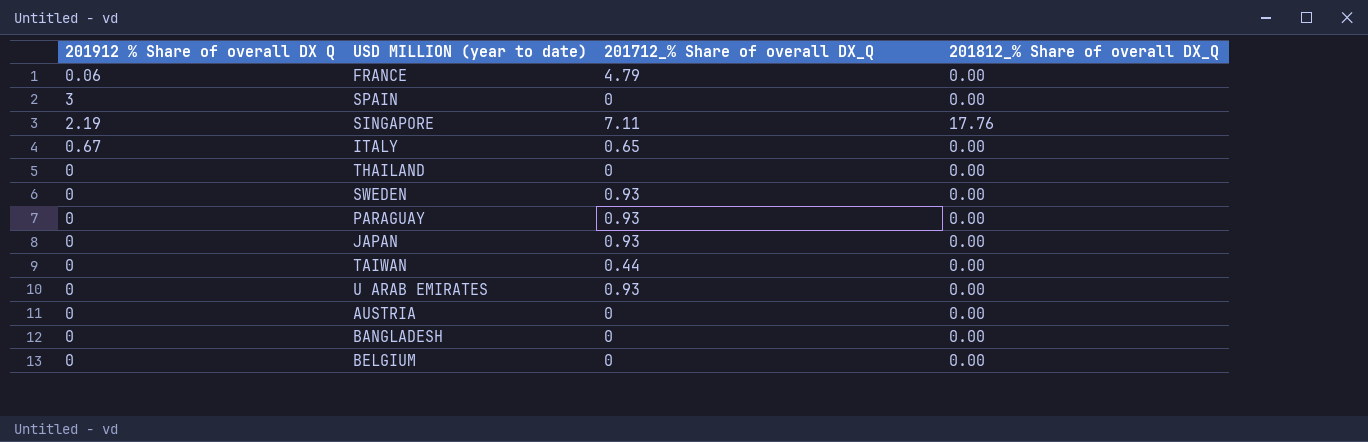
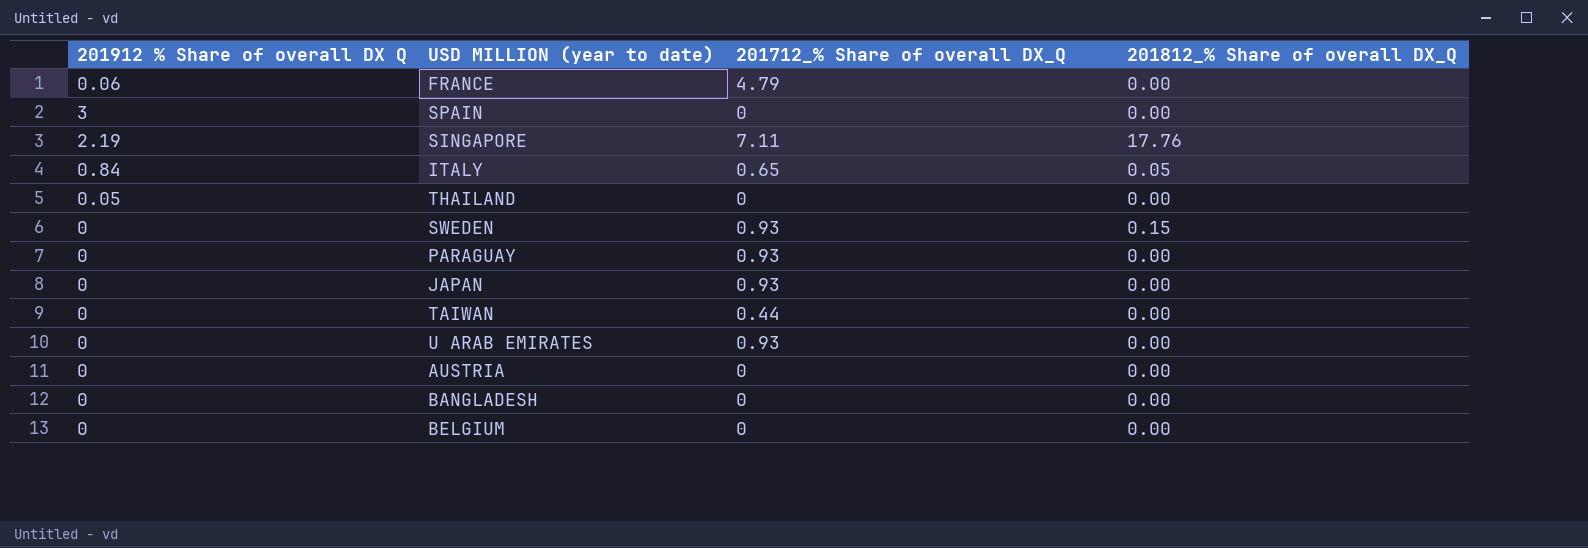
ITALY | 201912 % Share of overall DX Q: 0.67 -> 0.84
ITALY | 201812_% Share of overall DX_Q: 0.00 -> 0.05
THAILAND | 201912 % Share of overall DX Q: 0 -> 0.05
SWEDEN | 201812_% Share of overall DX_Q: 0.00 -> 0.15

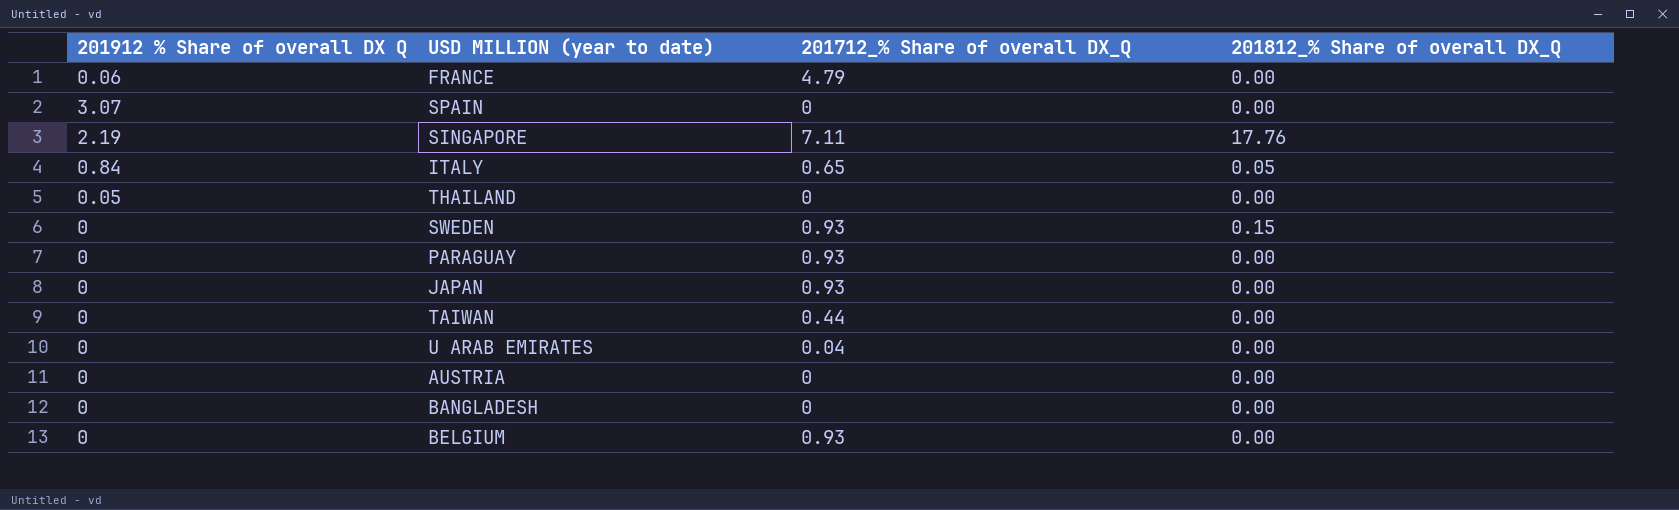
SPAIN | 201912 % Share of overall DX Q: 3 -> 3.07
U ARAB EMIRATES | 201712_% Share of overall DX_Q: 0.93 -> 0.04
BELGIUM | 201712_% Share of overall DX_Q: 0 -> 0.93

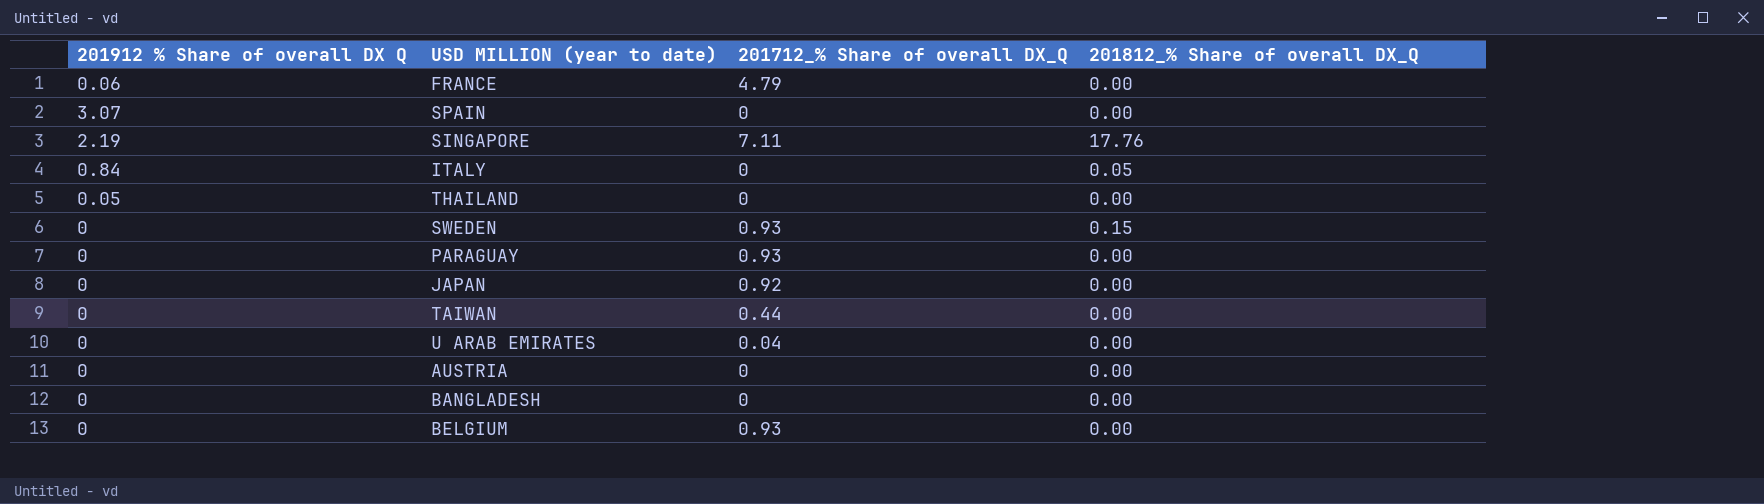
ITALY | 201712_% Share of overall DX_Q: 0.65 -> 0
JAPAN | 201712_% Share of overall DX_Q: 0.93 -> 0.92

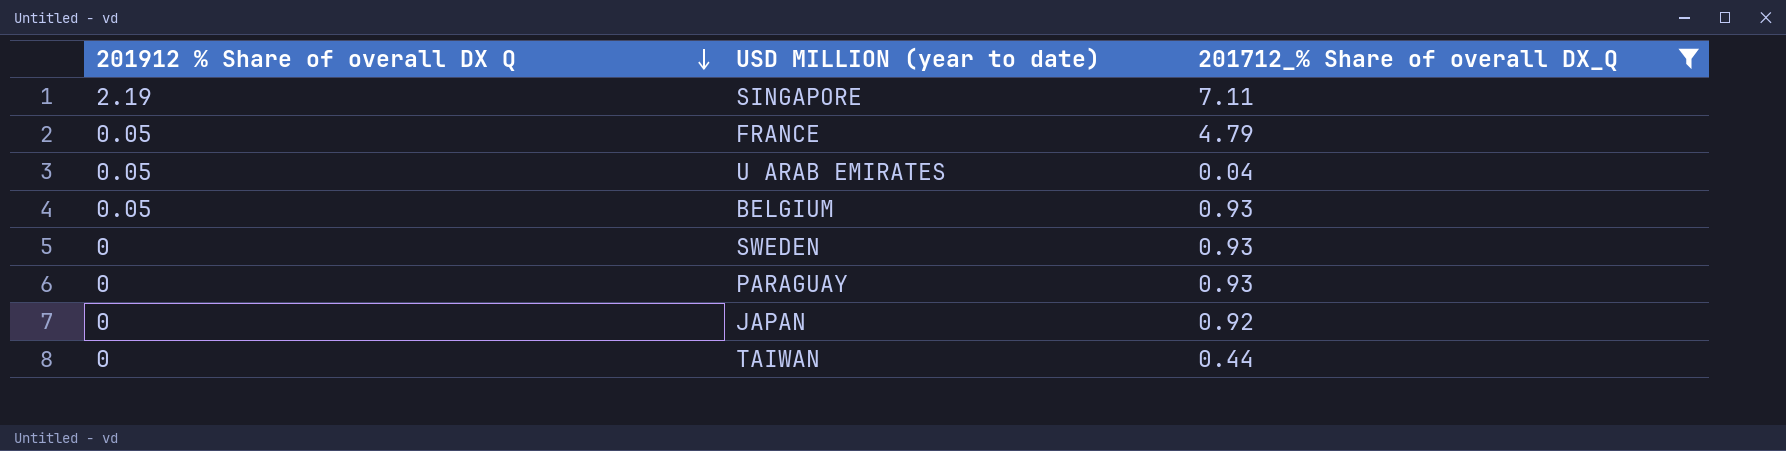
filter: none -> 201712_% Share of overall DX_Q != 0
row order: none -> 201912 % Share of overall DX Q descending
column 201812_% Share of overall DX_Q | position: 4 -> none
FRANCE | 201912 % Share of overall DX Q: 0.06 -> 0.05
U ARAB EMIRATES | 201912 % Share of overall DX Q: 0 -> 0.05
BELGIUM | 201912 % Share of overall DX Q: 0 -> 0.05

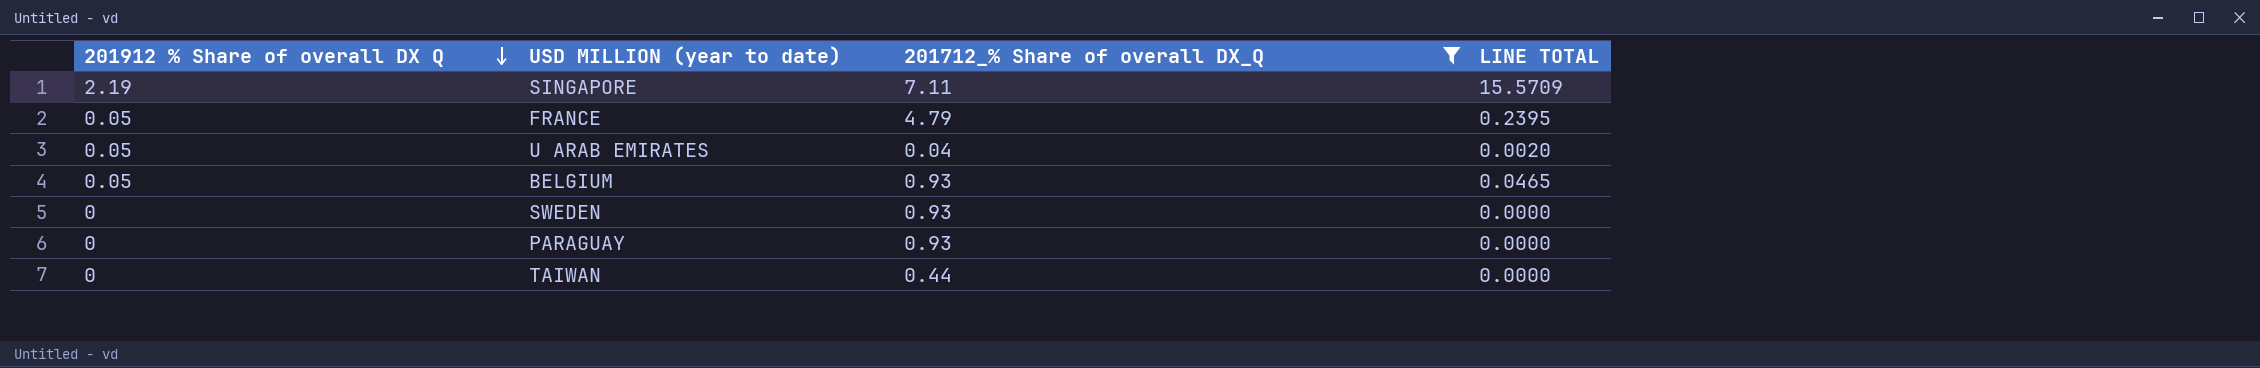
column LINE TOTAL | formula: none -> [201912 % Share of overall DX Q] * [201712_% Share of overall DX_Q]
row JAPAN: 0 | 0.92 -> none

